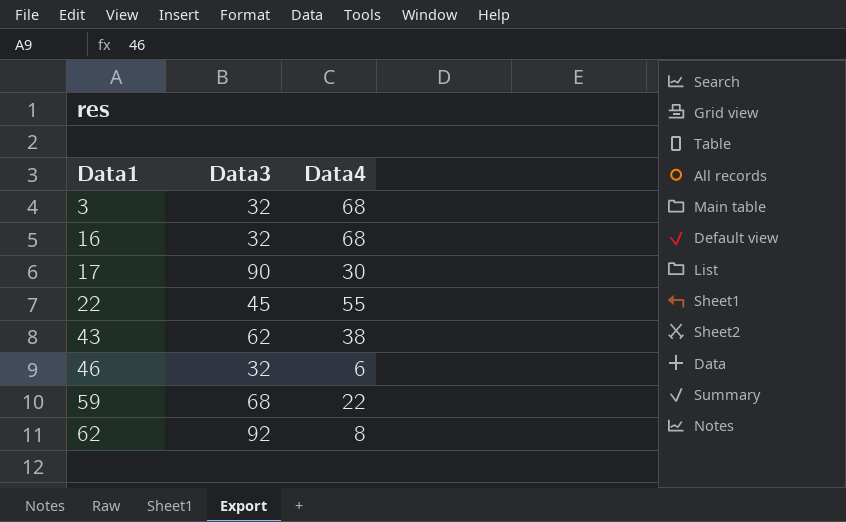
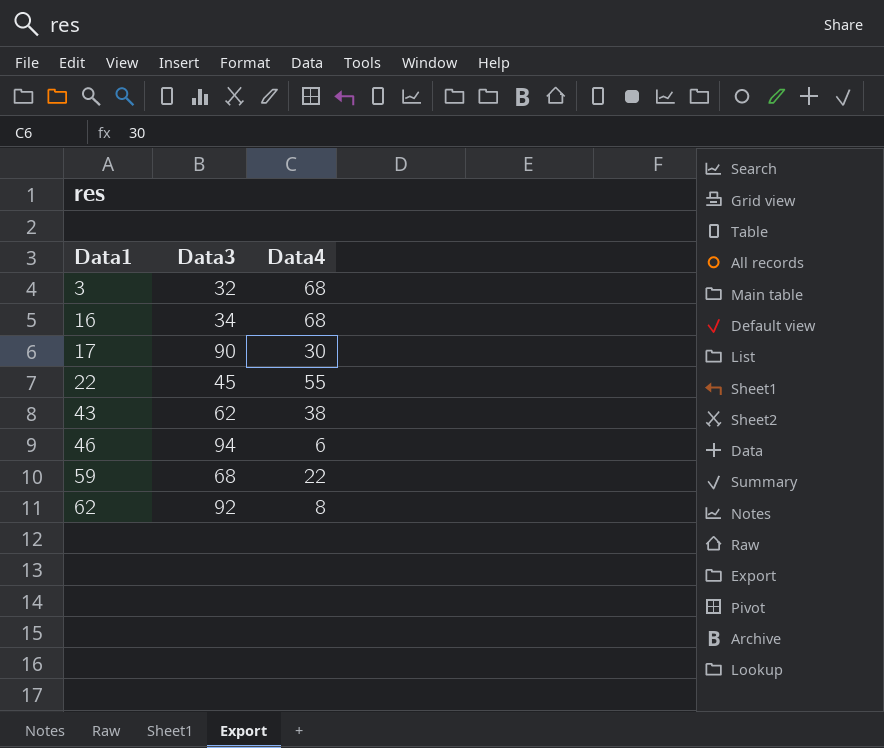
16 | Data3: 32 -> 34
46 | Data3: 32 -> 94

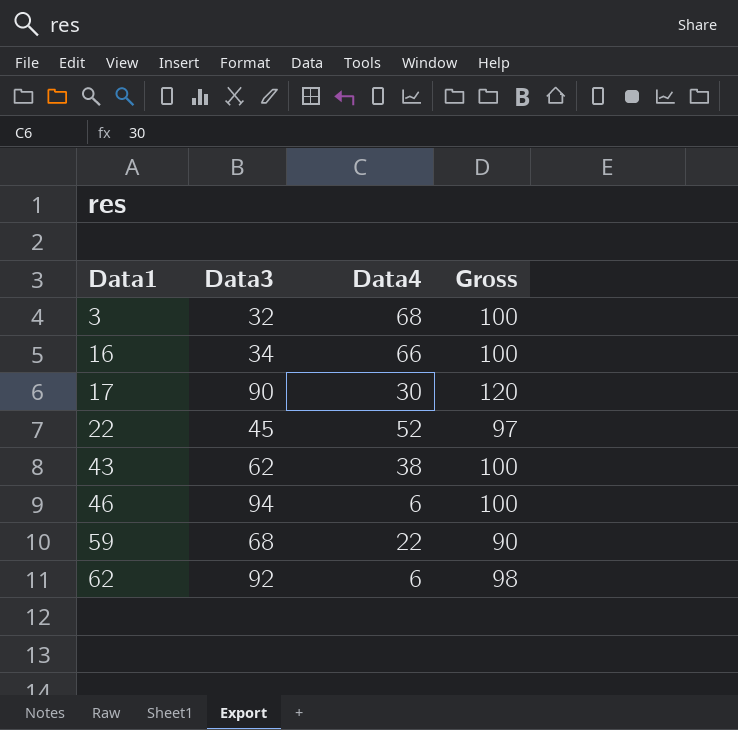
column Gross | formula: none -> [Data3] + [Data4]
16 | Data4: 68 -> 66
22 | Data4: 55 -> 52
62 | Data4: 8 -> 6

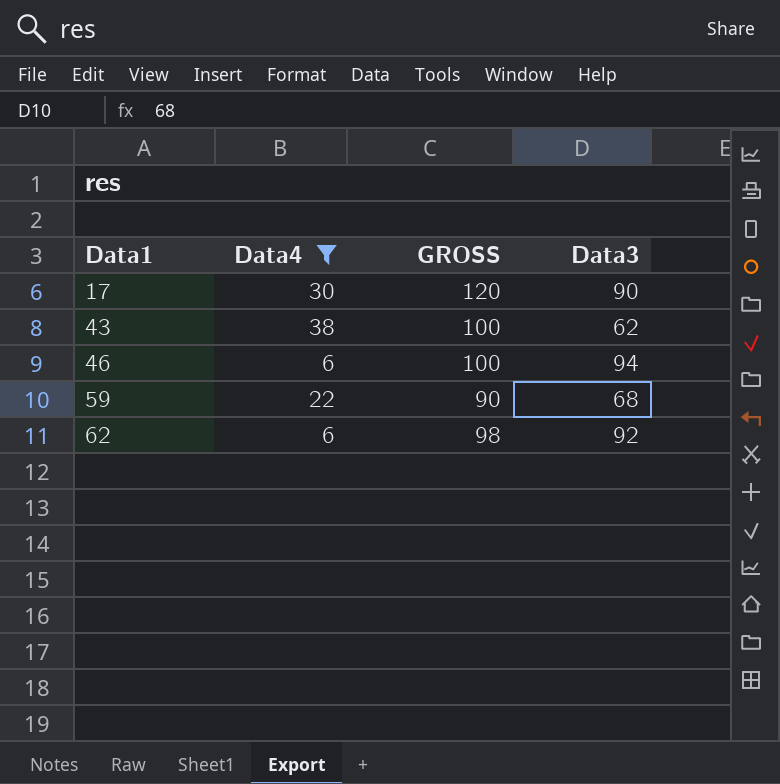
filter: none -> Data4 <= 38
column name: Gross -> GROSS
column Data3 | position: 2 -> 4

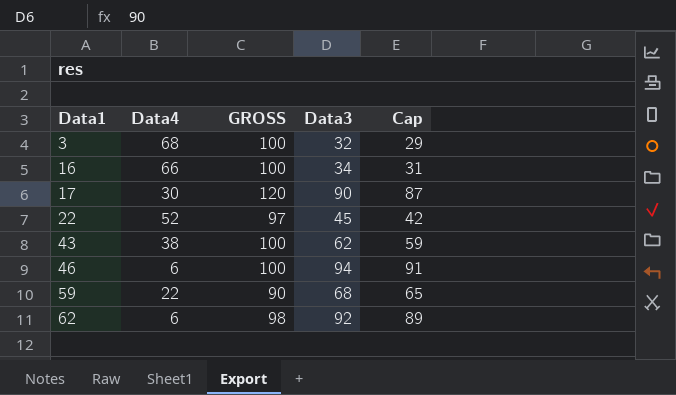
filter: Data4 <= 38 -> none
column Cap | formula: none -> [Data3] - 3

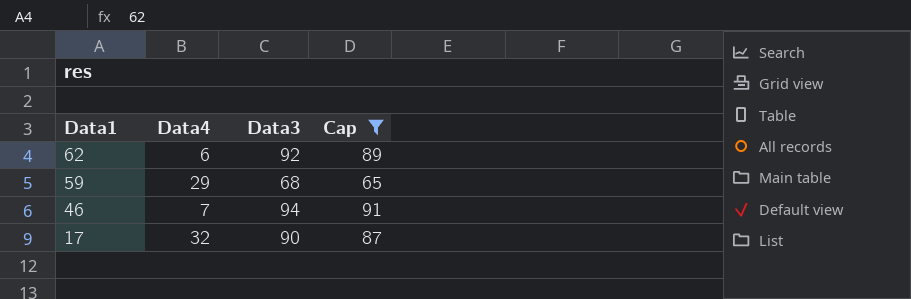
filter: none -> Cap >= 65
row order: Data1 ascending -> Data1 descending
column GROSS | formula: [Data4] + [Data3] -> none
59 | Data4: 22 -> 29
46 | Data4: 6 -> 7
17 | Data4: 30 -> 32

